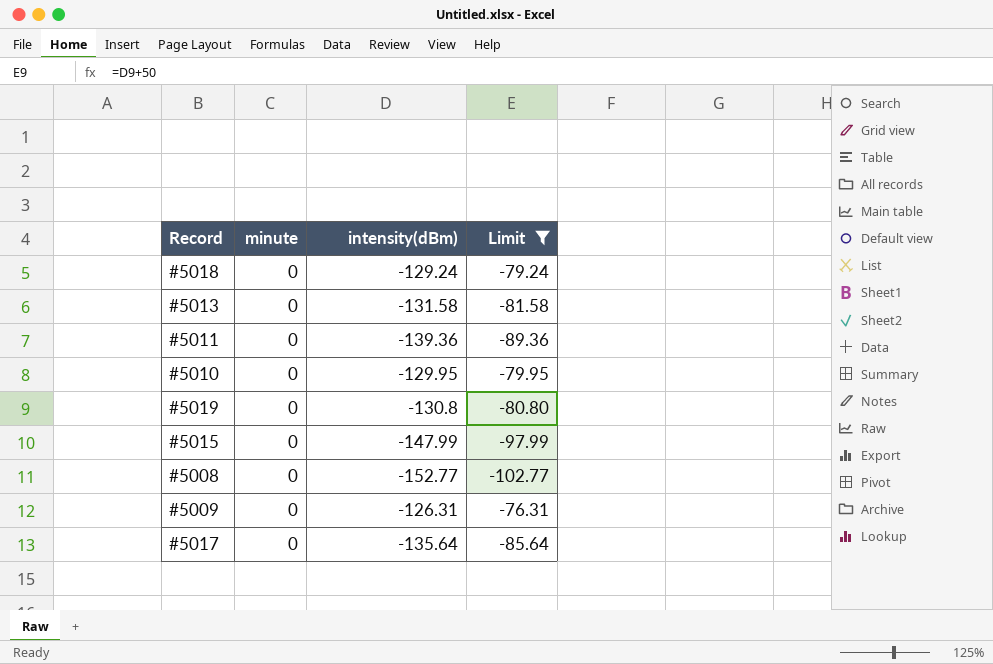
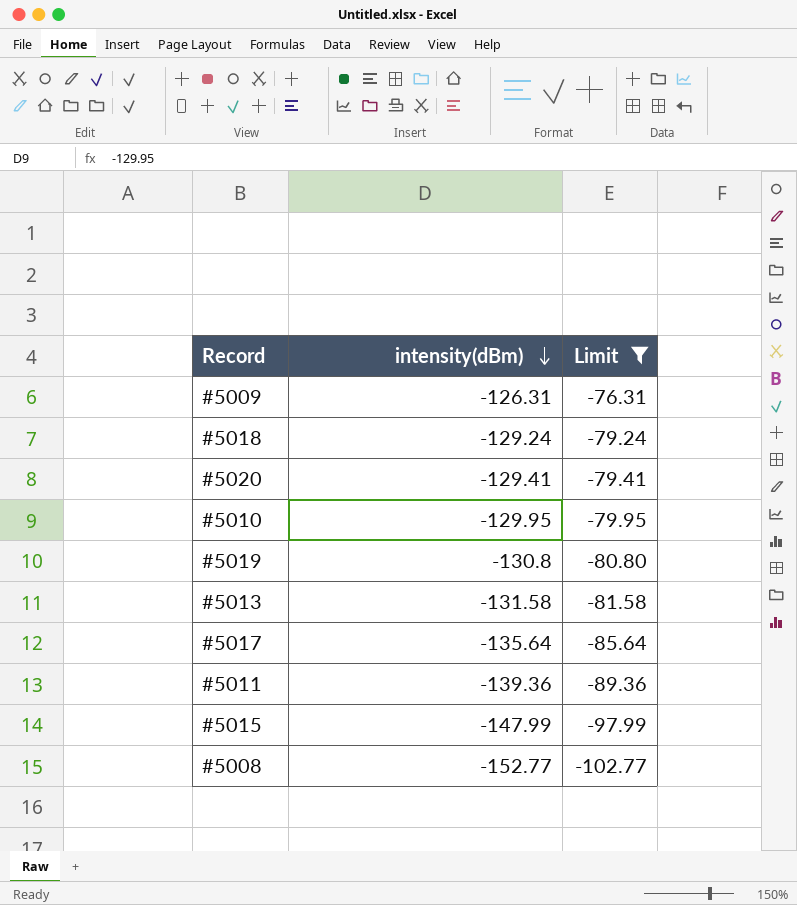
row order: none -> intensity(dBm) descending
column minute | position: 2 -> none
row #5020: none -> -129.41 | -79.41

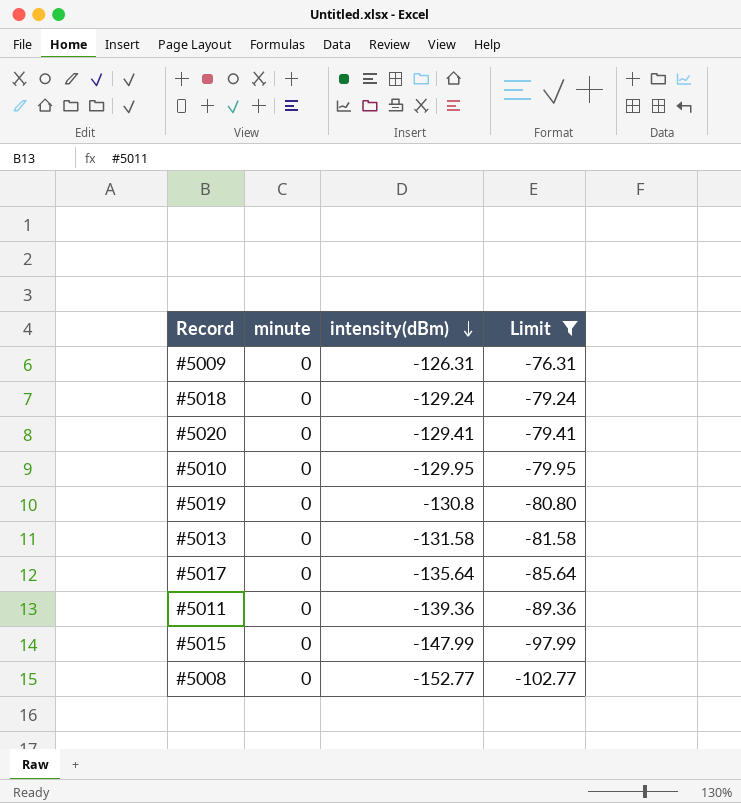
column minute | position: none -> 2

